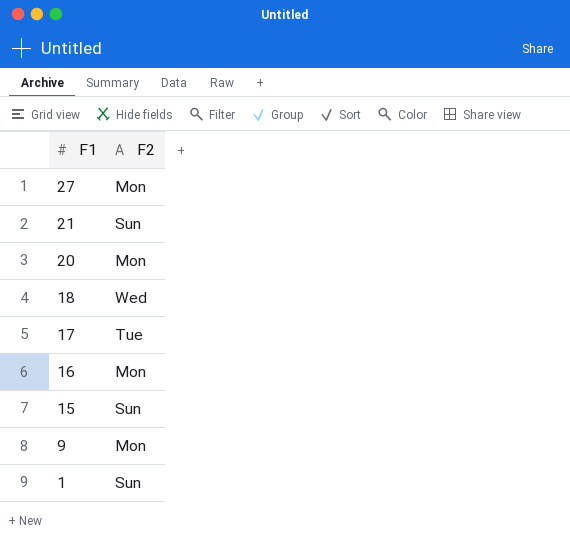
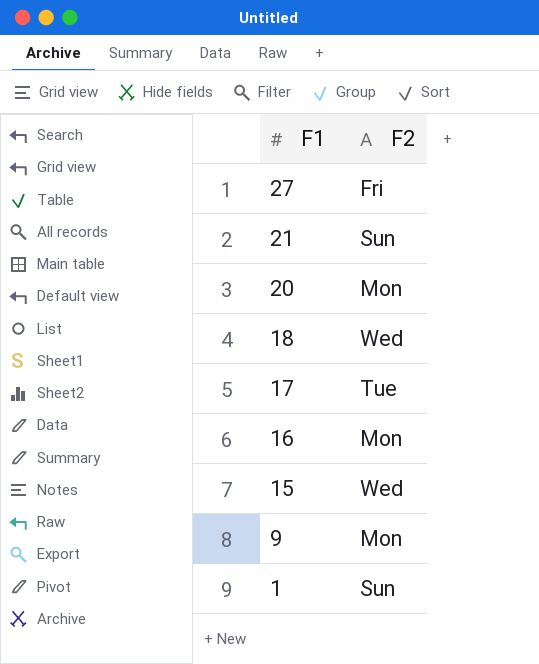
27 | F2: Mon -> Fri
15 | F2: Sun -> Wed

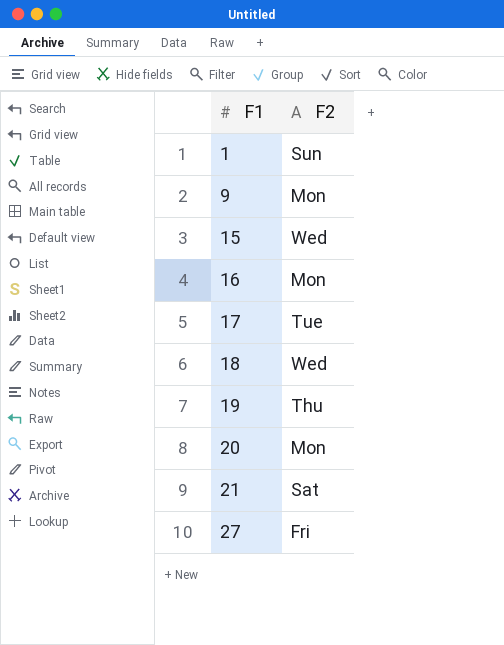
row order: F1 descending -> F1 ascending
row 19: none -> Thu
21 | F2: Sun -> Sat

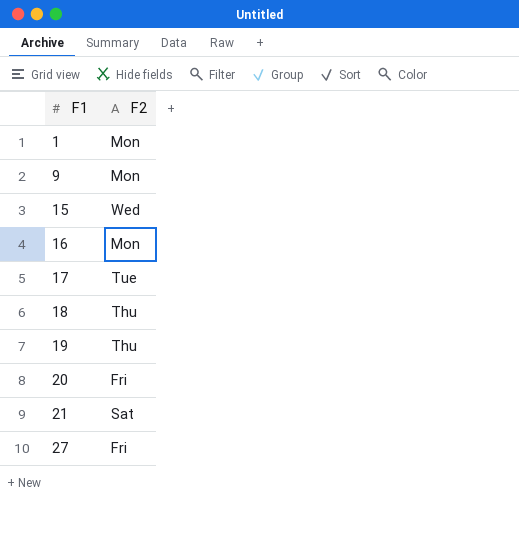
1 | F2: Sun -> Mon
18 | F2: Wed -> Thu
20 | F2: Mon -> Fri

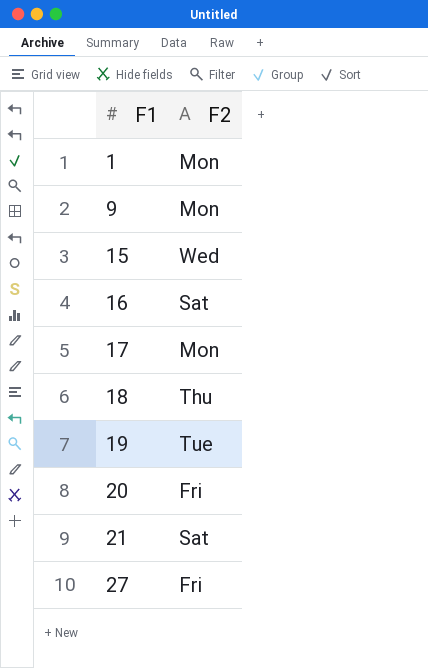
16 | F2: Mon -> Sat
17 | F2: Tue -> Mon
19 | F2: Thu -> Tue

